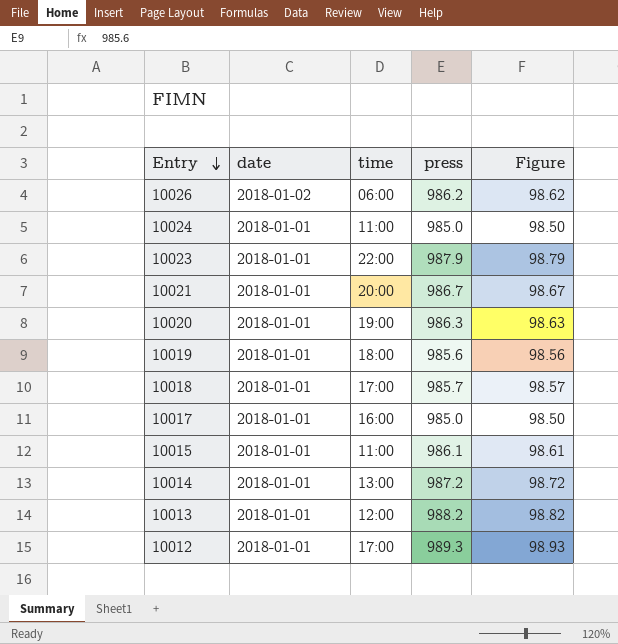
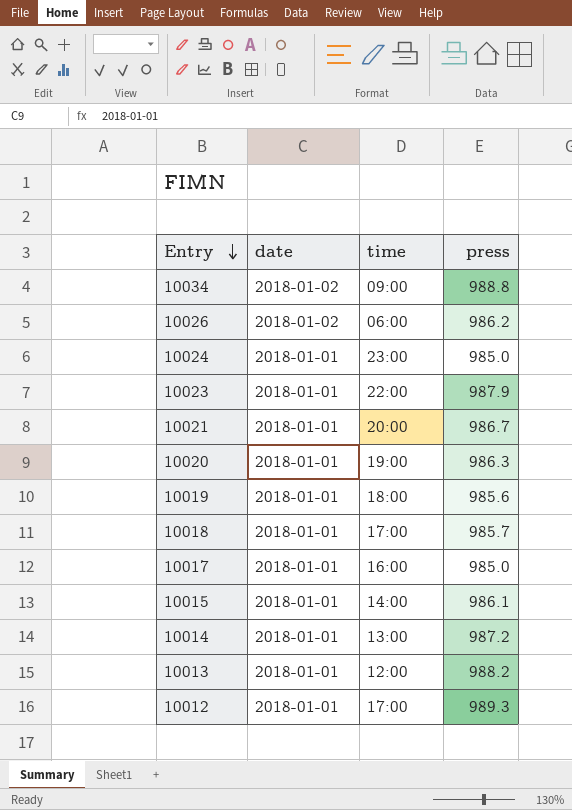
column Figure | formula: [press] * 0.1 -> none
row 10034: none -> 2018-01-02 | 09:00 | 988.8
10024 | time: 11:00 -> 23:00
10015 | time: 11:00 -> 14:00

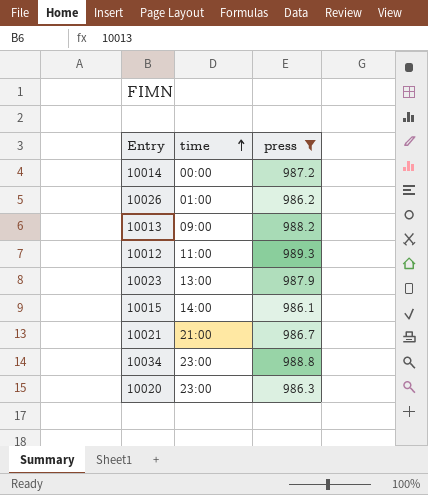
filter: none -> press >= 986.1
row order: Entry descending -> time ascending
column date | position: 2 -> none
10014 | time: 13:00 -> 00:00
10026 | time: 06:00 -> 01:00
10013 | time: 12:00 -> 09:00
10012 | time: 17:00 -> 11:00
10023 | time: 22:00 -> 13:00
10021 | time: 20:00 -> 21:00
10034 | time: 09:00 -> 23:00
10020 | time: 19:00 -> 23:00

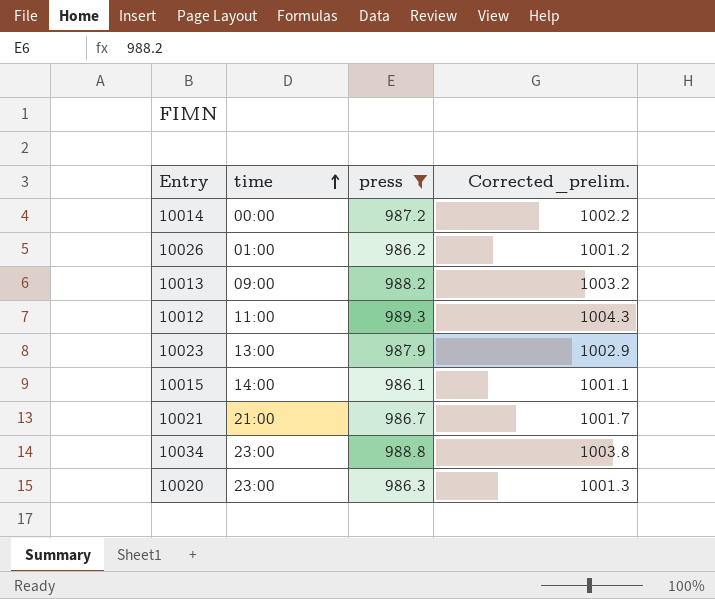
column Corrected_prelim. | formula: none -> [press] + 15

